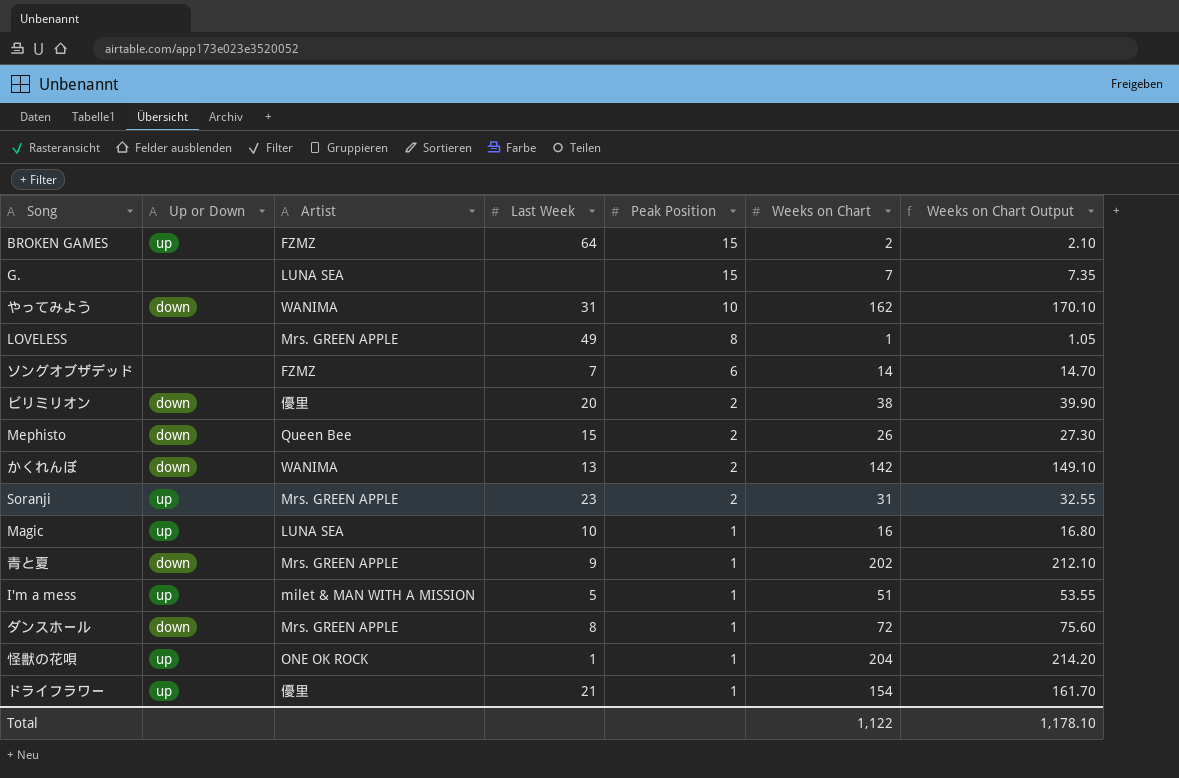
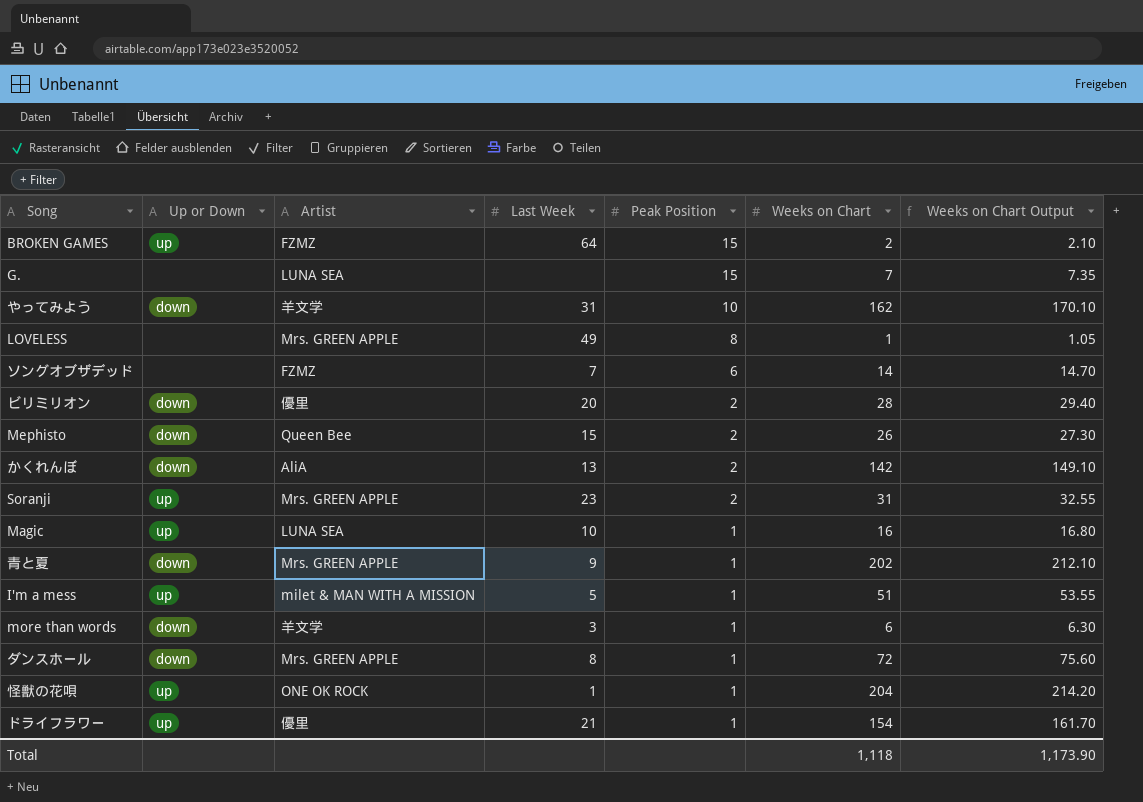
やってみよう | Artist: WANIMA -> 羊文学
ビリミリオン | Weeks on Chart: 38 -> 28
ビリミリオン | Weeks on Chart Output: 39.90 -> 29.40
かくれんぼ | Artist: WANIMA -> AliA
row more than words: none -> down | 羊文学 | 3 | 1 | 6 | 6.30
Total | Weeks on Chart: 1,122 -> 1,118
Total | Weeks on Chart Output: 1,178.10 -> 1,173.90

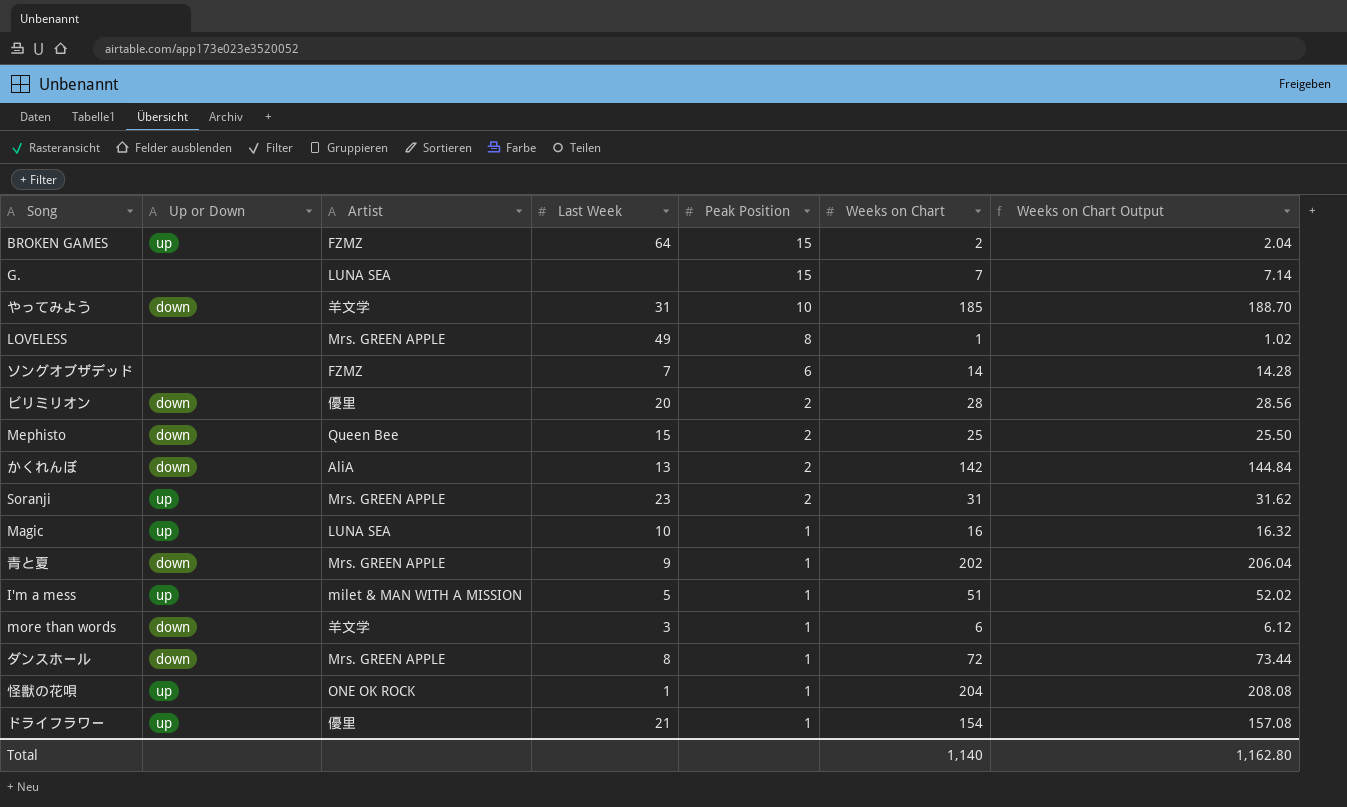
column Weeks on Chart Output | formula: [Weeks on Chart] * 1.05 -> [Weeks on Chart] * 1.02
やってみよう | Weeks on Chart: 162 -> 185
Mephisto | Weeks on Chart: 26 -> 25
Total | Weeks on Chart: 1,118 -> 1,140
Total | Weeks on Chart Output: 1,173.90 -> 1,162.80

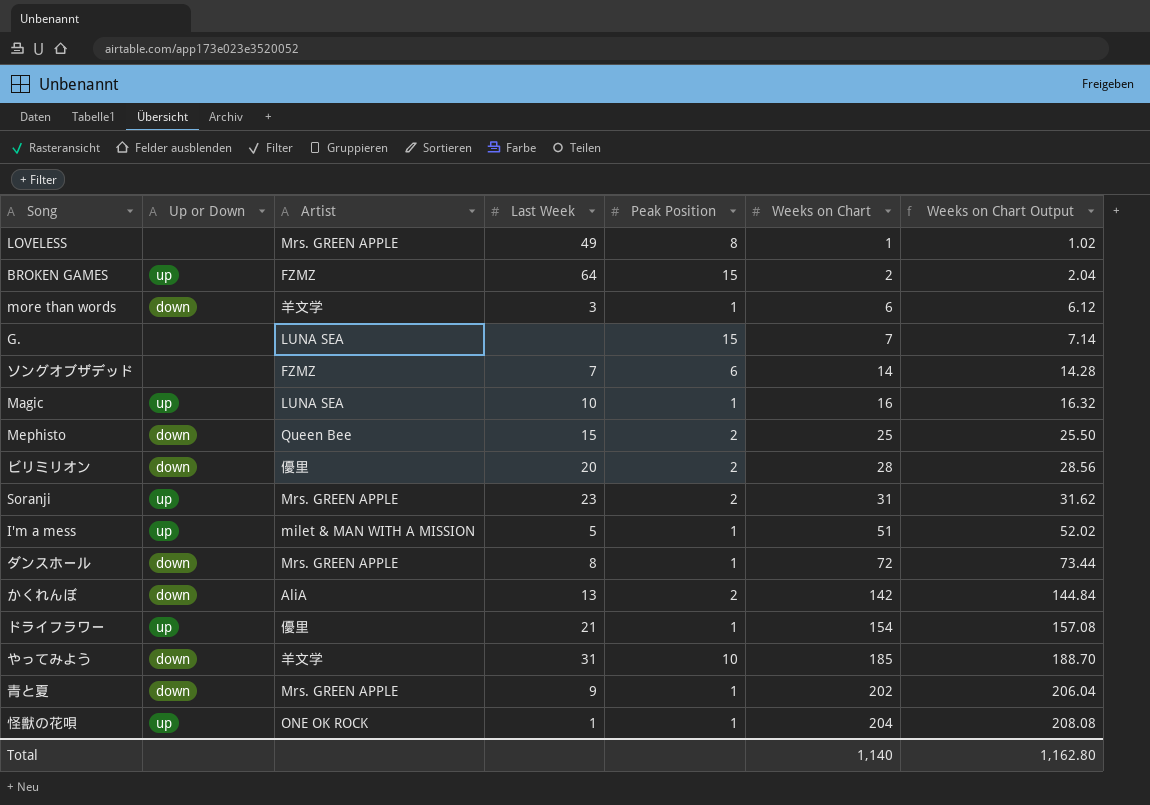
row order: Peak Position descending -> Weeks on Chart ascending

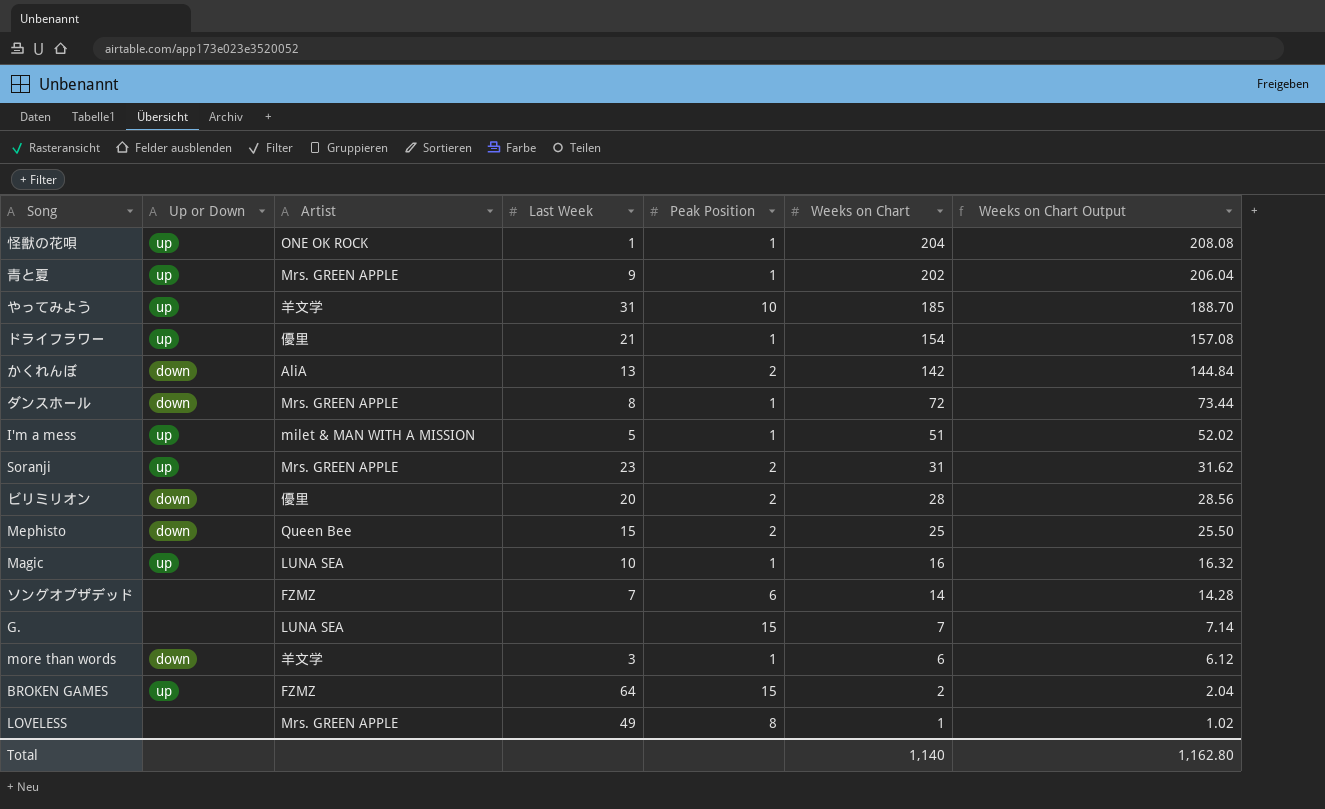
row order: Weeks on Chart ascending -> Weeks on Chart descending
青と夏 | Up or Down: down -> up
やってみよう | Up or Down: down -> up

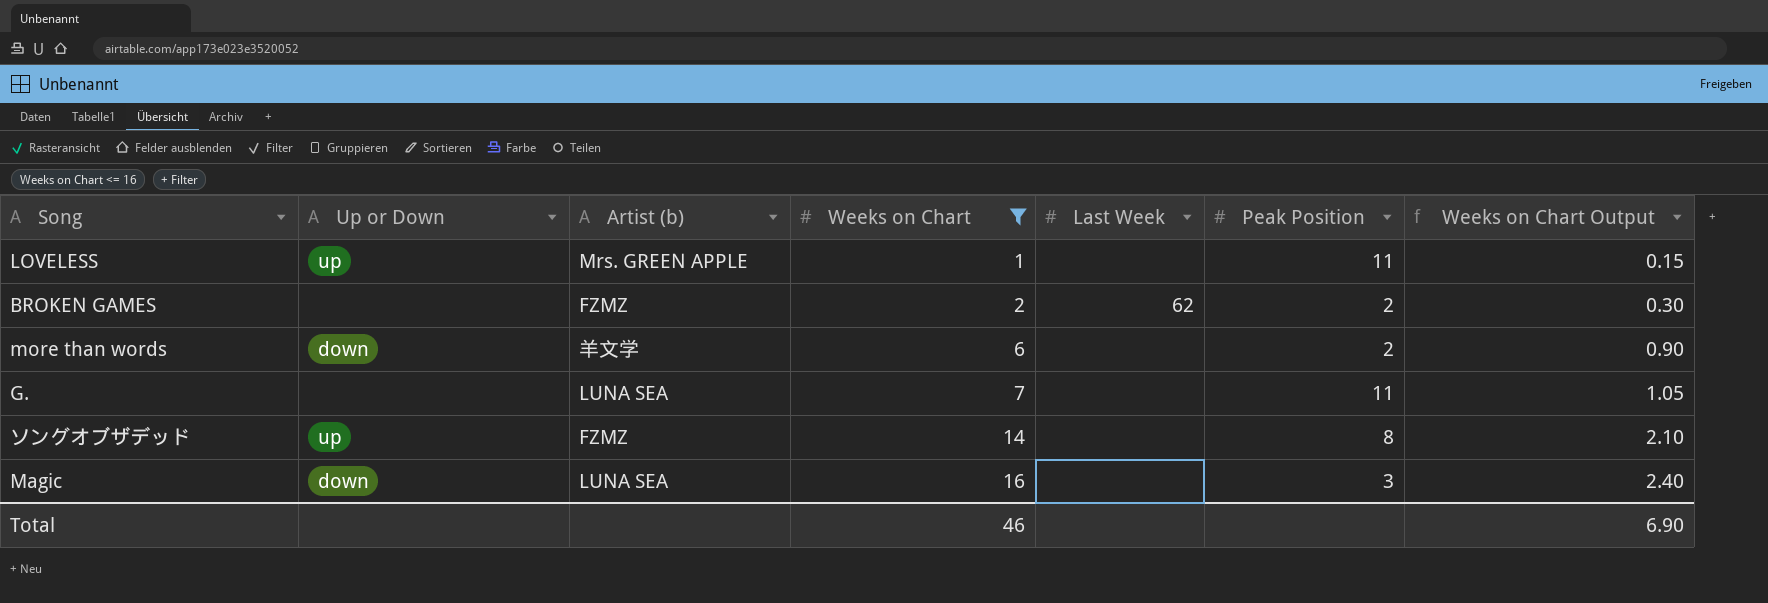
filter: none -> Weeks on Chart <= 16
row order: Weeks on Chart descending -> Weeks on Chart ascending
column name: Artist -> Artist (b)
column Weeks on Chart | position: 6 -> 4
column Weeks on Chart Output | formula: [Weeks on Chart] * 1.02 -> [Weeks on Chart] * 0.15
LOVELESS | Up or Down: none -> up
LOVELESS | Last Week: 49 -> none
LOVELESS | Peak Position: 8 -> 11
BROKEN GAMES | Up or Down: up -> none
BROKEN GAMES | Last Week: 64 -> 62
BROKEN GAMES | Peak Position: 15 -> 2
more than words | Last Week: 3 -> none
more than words | Peak Position: 1 -> 2
G. | Peak Position: 15 -> 11
ソングオブザデッド | Up or Down: none -> up
ソングオブザデッド | Last Week: 7 -> none
ソングオブザデッド | Peak Position: 6 -> 8
Magic | Up or Down: up -> down
Magic | Last Week: 10 -> none
Magic | Peak Position: 1 -> 3
Total | Weeks on Chart: 1,140 -> 46
Total | Weeks on Chart Output: 1,162.80 -> 6.90

